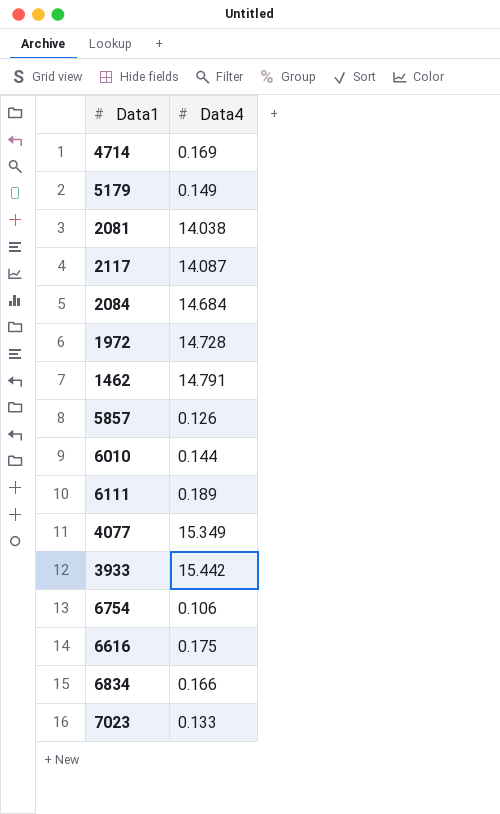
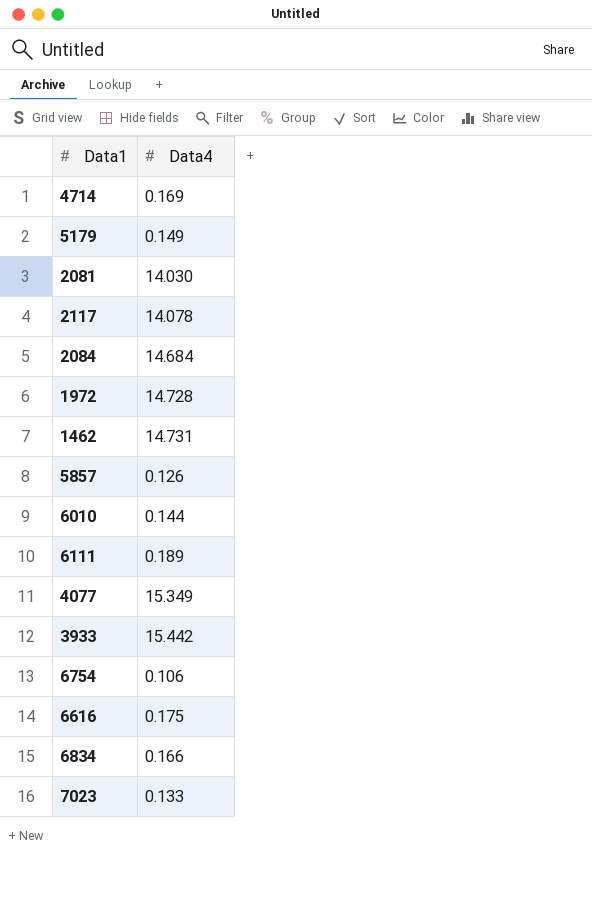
2081 | Data4: 14.038 -> 14.030
2117 | Data4: 14.087 -> 14.078
1462 | Data4: 14.791 -> 14.731

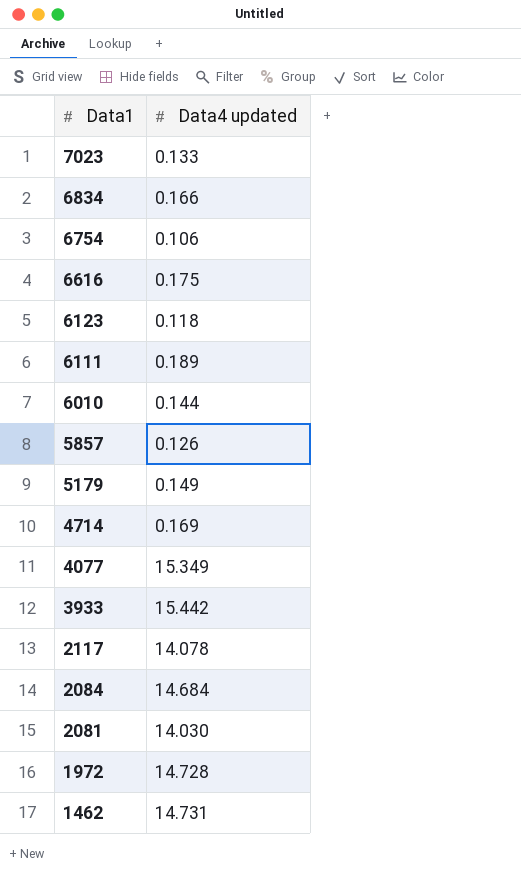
row order: none -> Data1 descending
column name: Data4 -> Data4 updated
row 6123: none -> 0.118

